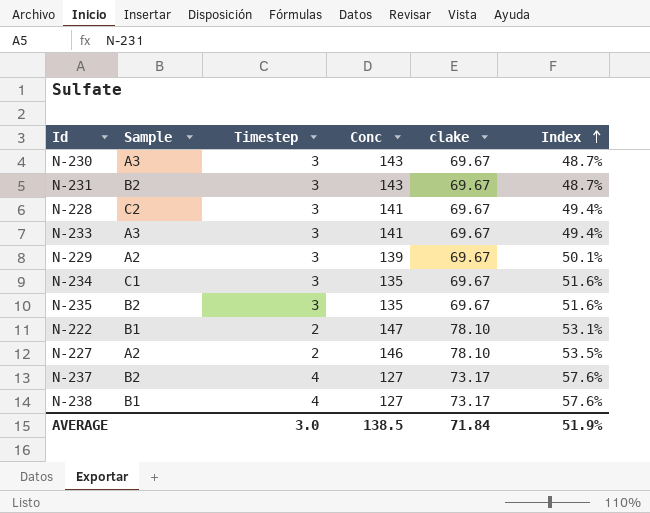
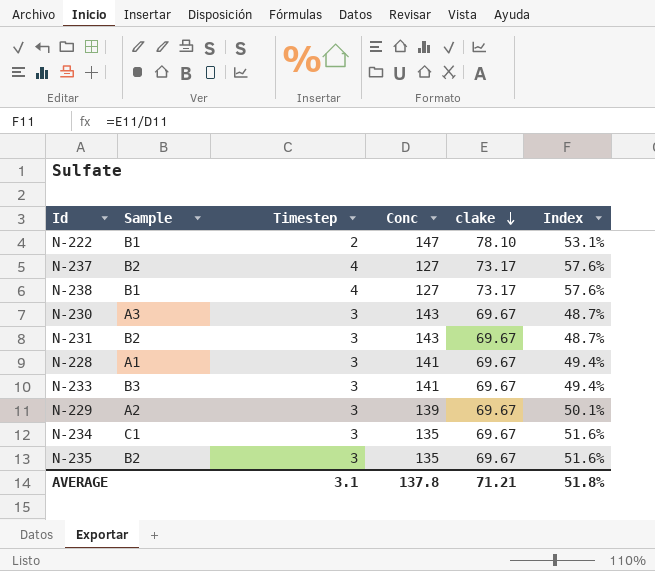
row order: Index ascending -> clake descending
row N-227: A2 | 2 | 146 | 78.10 | 53.5% -> none
N-228 | Sample: C2 -> A1
N-233 | Sample: A3 -> B3
AVERAGE | Timestep: 3.0 -> 3.1
AVERAGE | Conc: 138.5 -> 137.8
AVERAGE | clake: 71.84 -> 71.21
AVERAGE | Index: 51.9% -> 51.8%

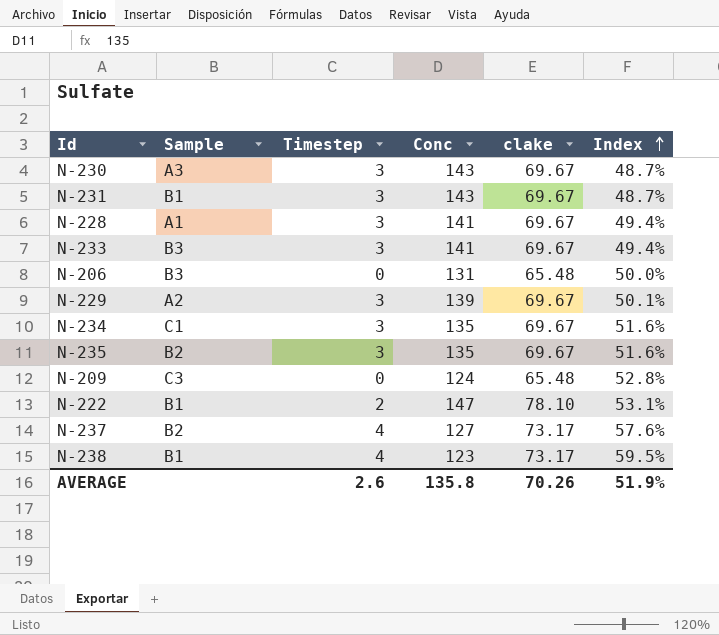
row order: clake descending -> Index ascending
N-231 | Sample: B2 -> B1
row N-206: none -> B3 | 0 | 131 | 65.48 | 50.0%
row N-209: none -> C3 | 0 | 124 | 65.48 | 52.8%
N-238 | Conc: 127 -> 123
N-238 | Index: 57.6% -> 59.5%
AVERAGE | Timestep: 3.1 -> 2.6
AVERAGE | Conc: 137.8 -> 135.8
AVERAGE | clake: 71.21 -> 70.26
AVERAGE | Index: 51.8% -> 51.9%

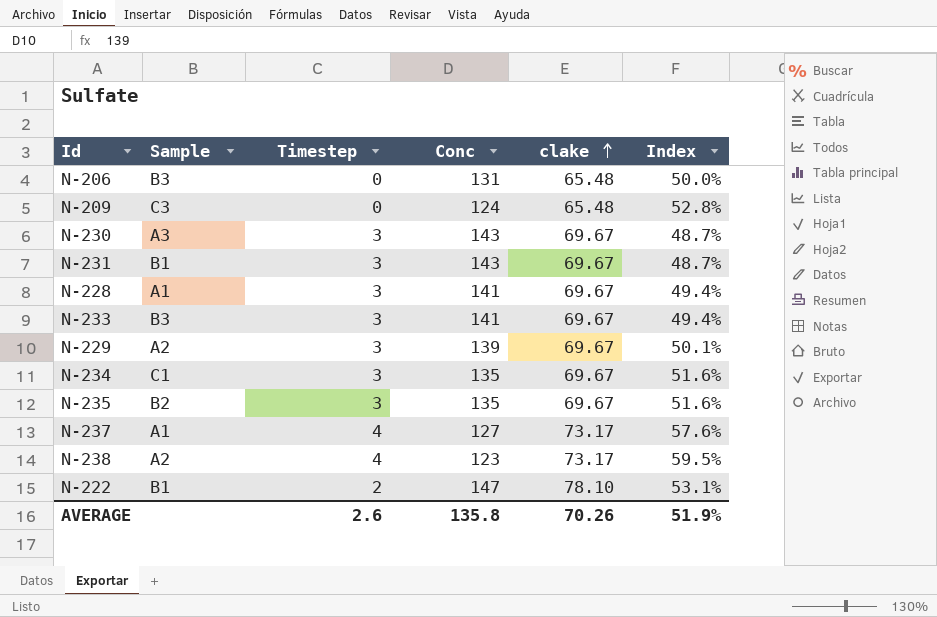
row order: Index ascending -> clake ascending
N-237 | Sample: B2 -> A1
N-238 | Sample: B1 -> A2

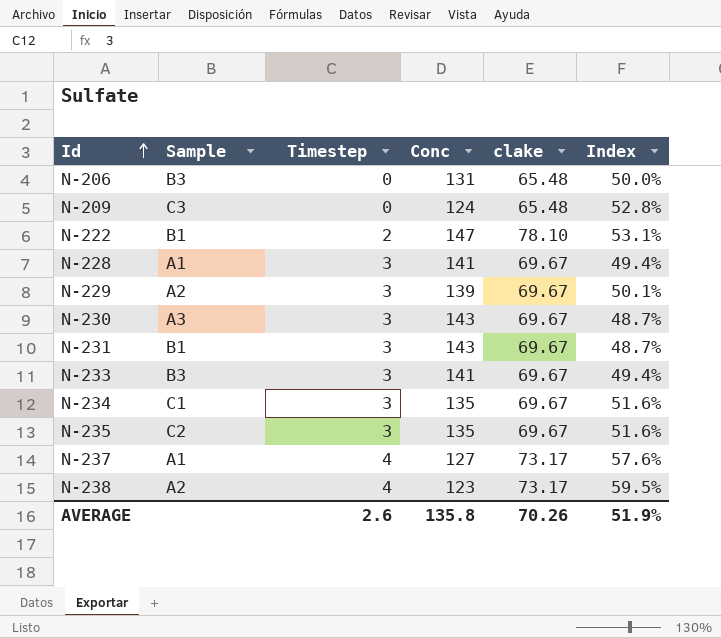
row order: clake ascending -> Id ascending
N-235 | Sample: B2 -> C2

